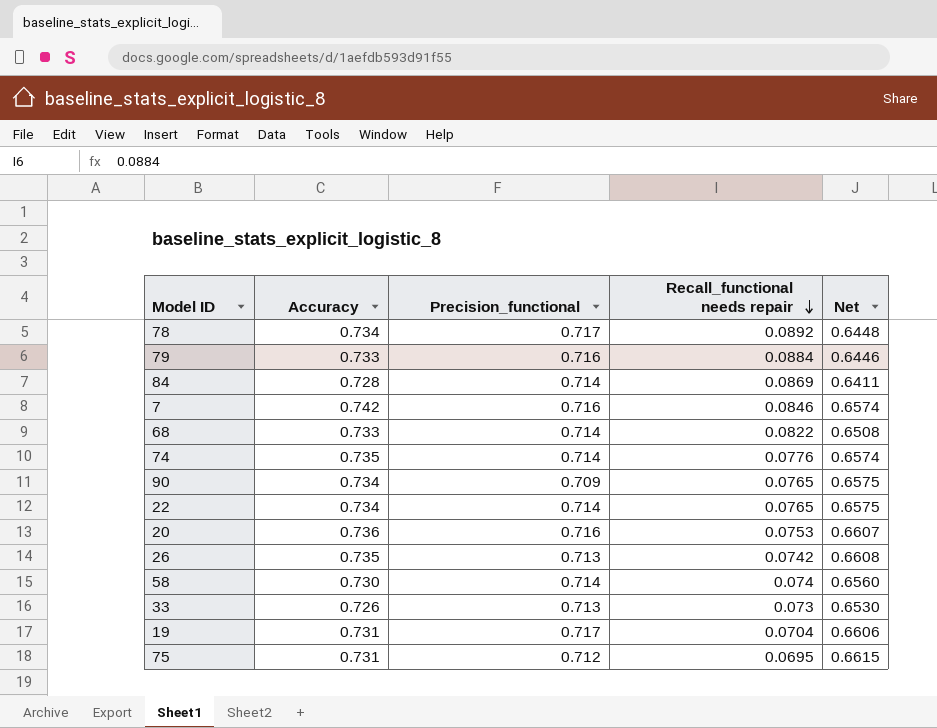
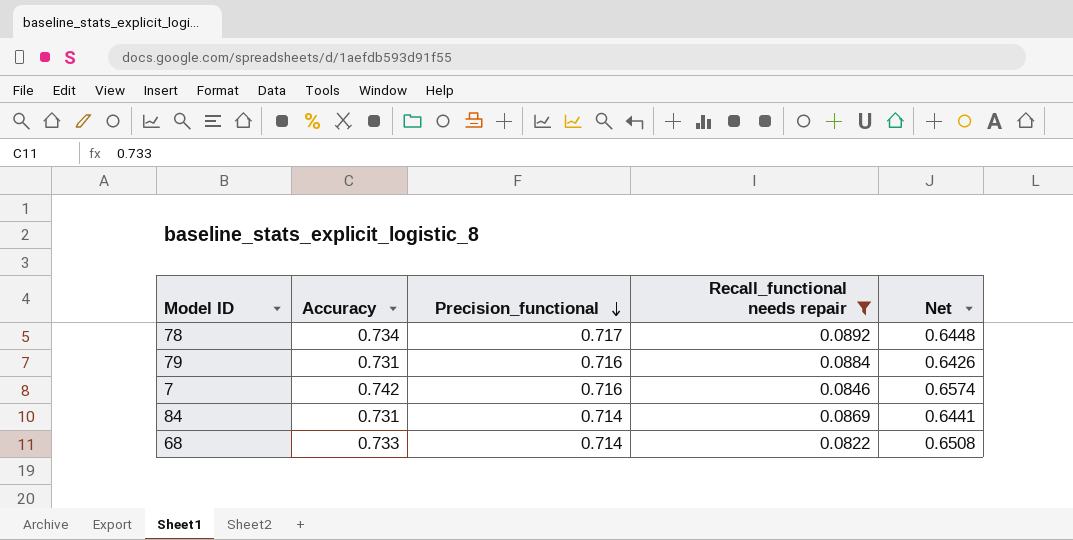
filter: none -> Recall_functional needs repair >= 0.0822
row order: Recall_functional needs repair descending -> Precision_functional descending
79 | Accuracy: 0.733 -> 0.731
79 | Net: 0.6446 -> 0.6426
84 | Accuracy: 0.728 -> 0.731
84 | Net: 0.6411 -> 0.6441

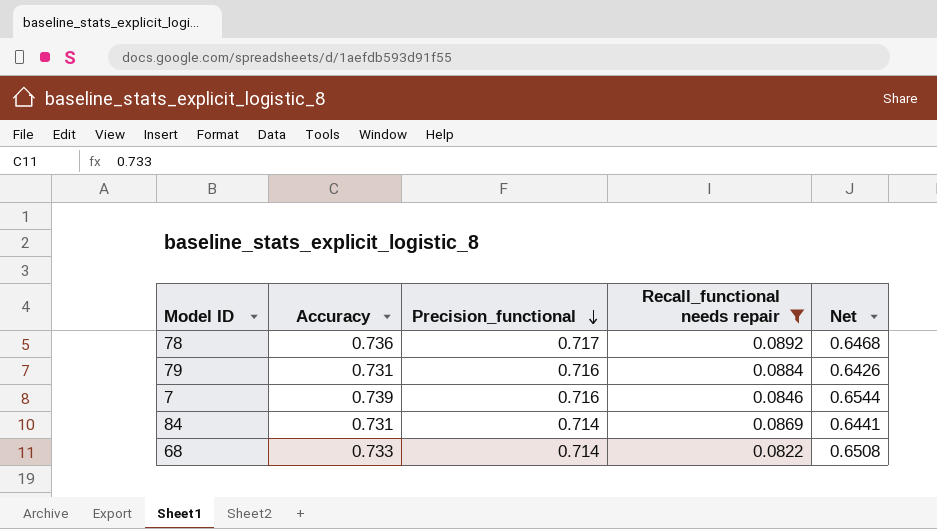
78 | Accuracy: 0.734 -> 0.736
78 | Net: 0.6448 -> 0.6468
7 | Accuracy: 0.742 -> 0.739
7 | Net: 0.6574 -> 0.6544

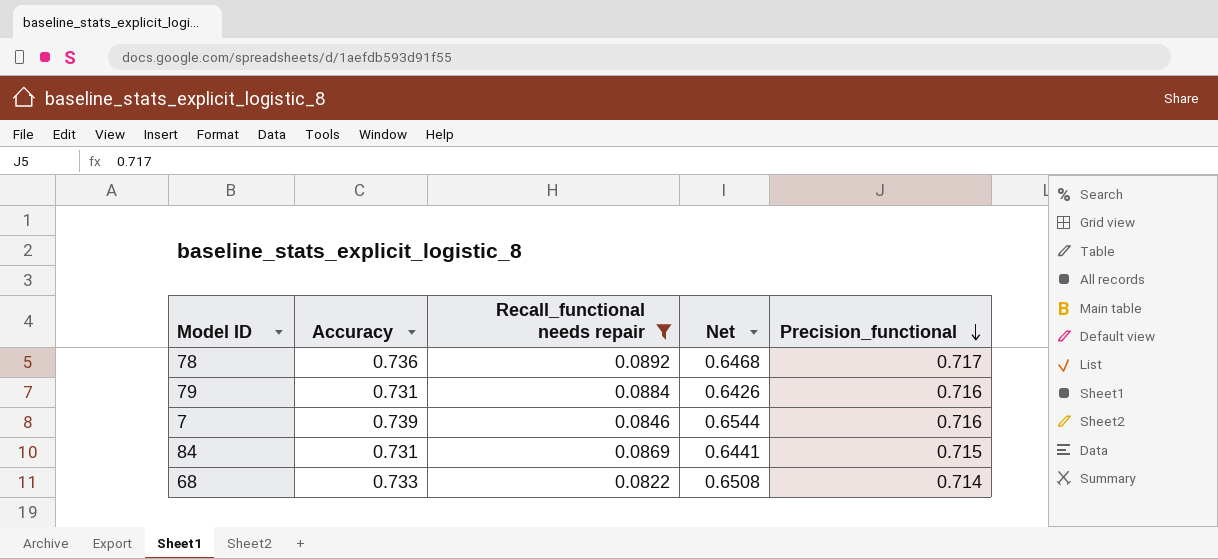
column Precision_functional | position: 3 -> 5
84 | Precision_functional: 0.714 -> 0.715

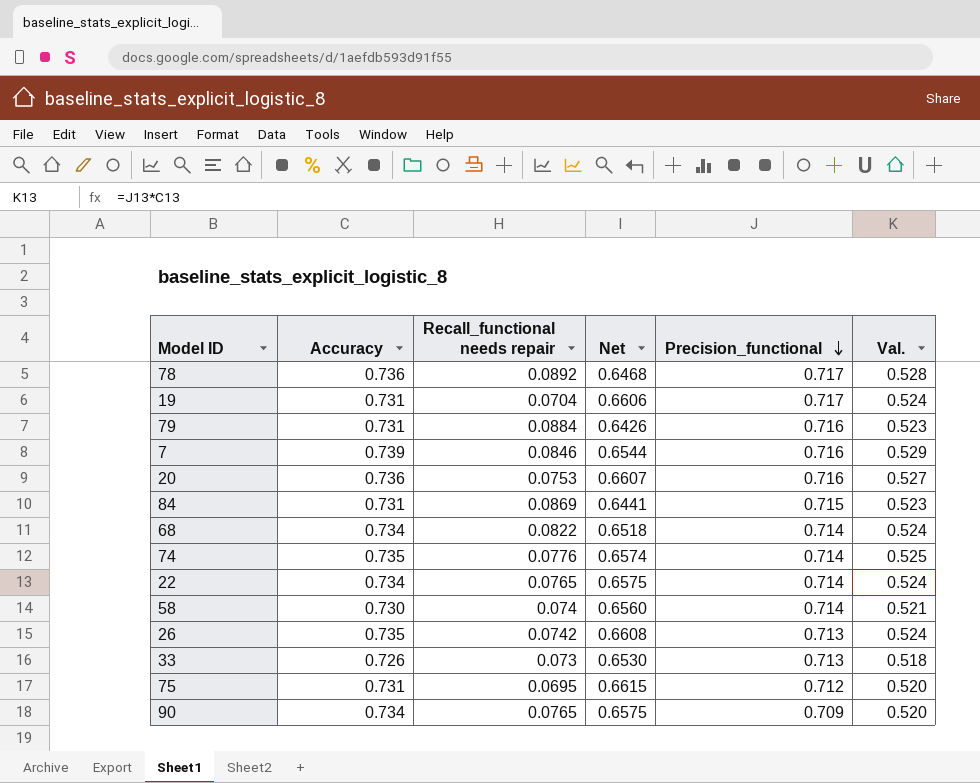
filter: Recall_functional needs repair >= 0.0822 -> none
column Val. | formula: none -> [Accuracy] * [Precision_functional]
68 | Accuracy: 0.733 -> 0.734
68 | Net: 0.6508 -> 0.6518

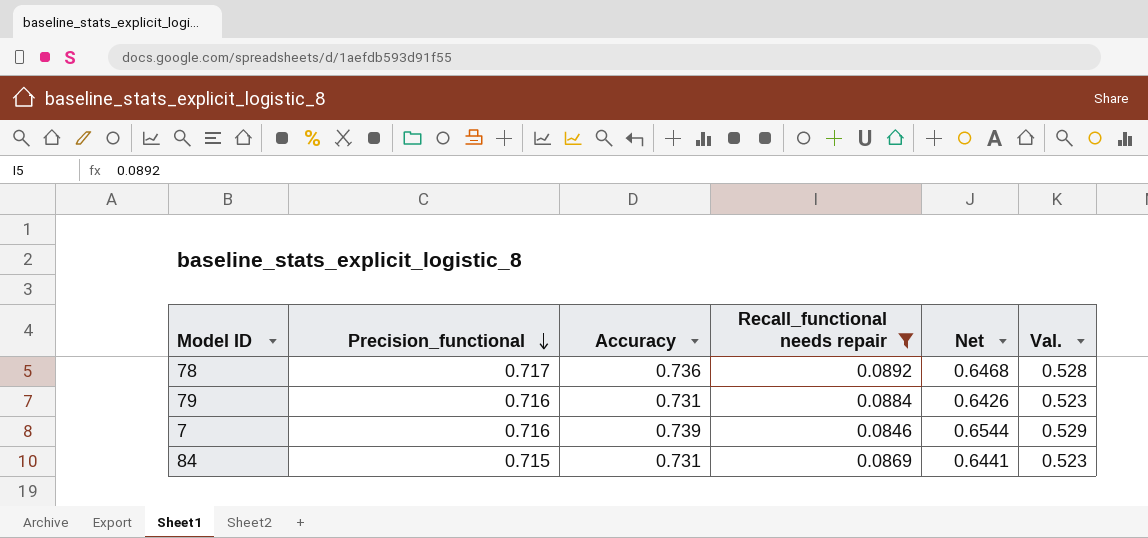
filter: none -> Recall_functional needs repair >= 0.0846
column Precision_functional | position: 5 -> 2

